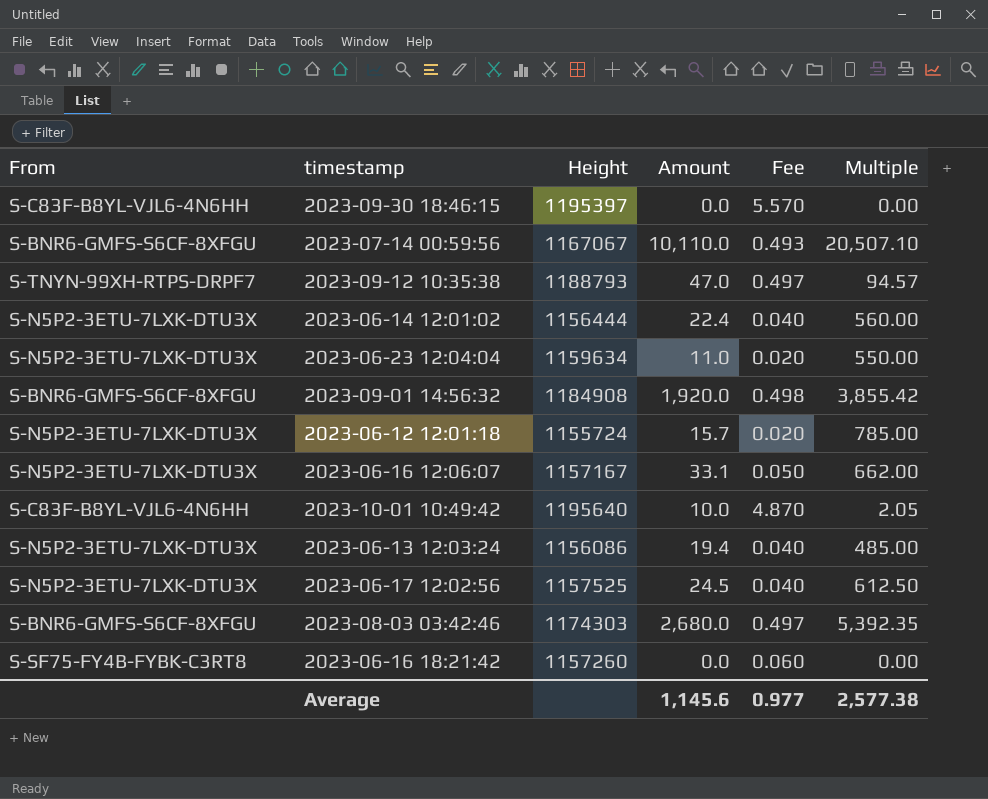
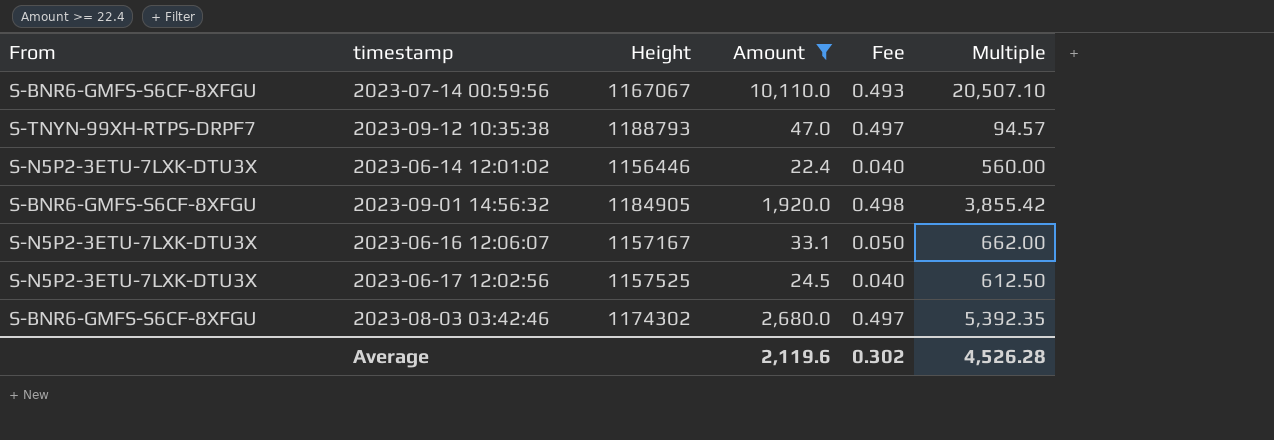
filter: none -> Amount >= 22.4
2023-06-14 12:01:02 | Height: 1156444 -> 1156446
2023-09-01 14:56:32 | Height: 1184908 -> 1184905
2023-08-03 03:42:46 | Height: 1174303 -> 1174302
Average | Amount: 1,145.6 -> 2,119.6
Average | Fee: 0.977 -> 0.302
Average | Multiple: 2,577.38 -> 4,526.28

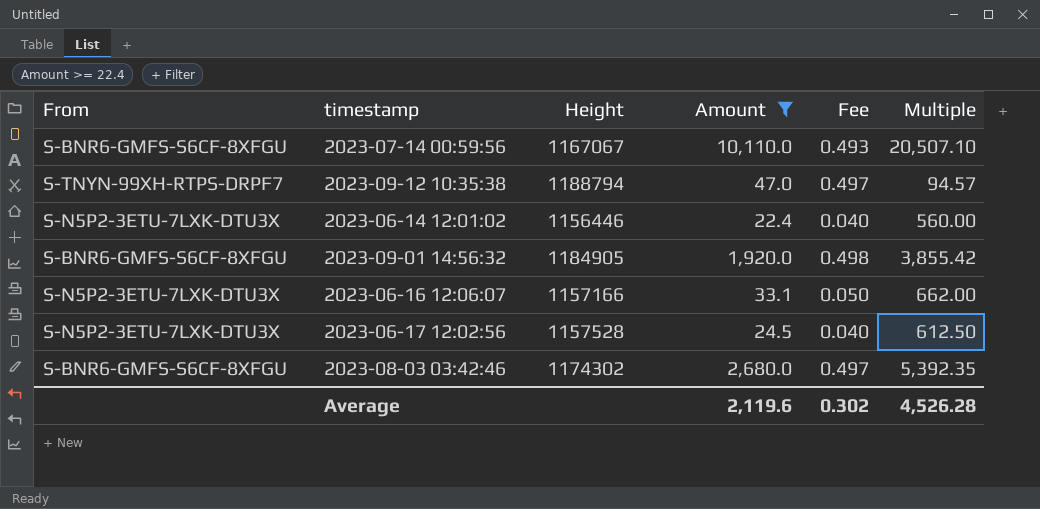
2023-09-12 10:35:38 | Height: 1188793 -> 1188794
2023-06-16 12:06:07 | Height: 1157167 -> 1157166
2023-06-17 12:02:56 | Height: 1157525 -> 1157528

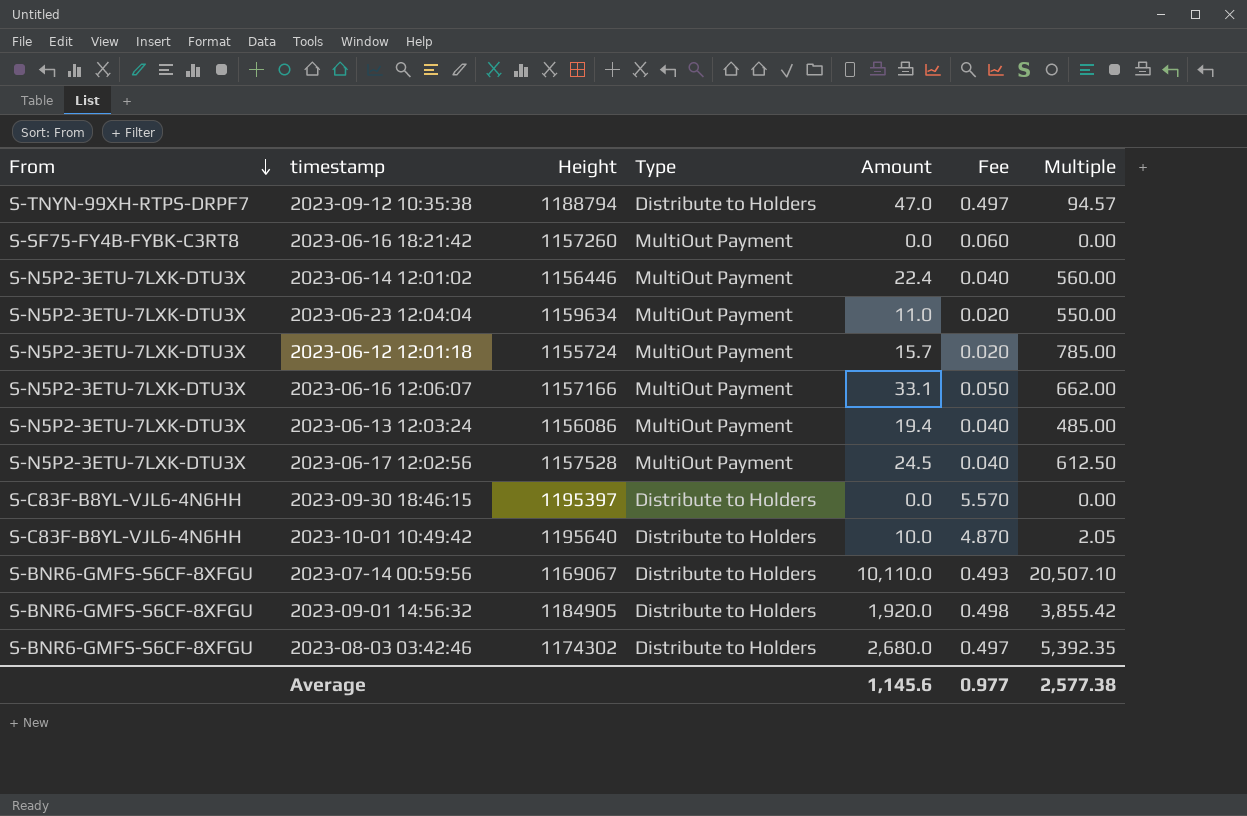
filter: Amount >= 22.4 -> none
row order: none -> From descending
column Type | position: none -> 4
2023-07-14 00:59:56 | Height: 1167067 -> 1169067
Average | Amount: 2,119.6 -> 1,145.6
Average | Fee: 0.302 -> 0.977
Average | Multiple: 4,526.28 -> 2,577.38

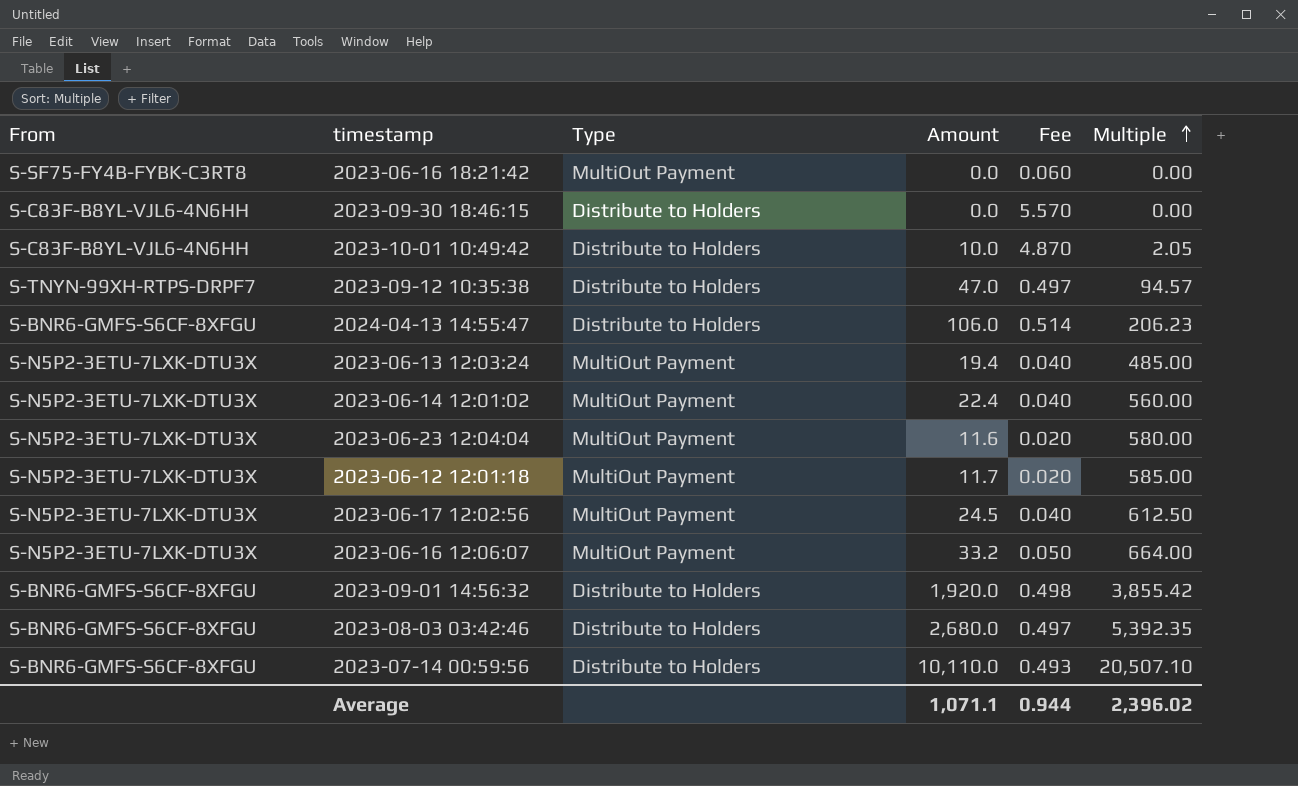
row order: From descending -> Multiple ascending
column Height | position: 3 -> none
row 2024-04-13 14:55:47: none -> S-BNR6-GMFS-S6CF-8XFGU | Distribute to Holders | 106.0 | 0.514 | 206.23
2023-06-23 12:04:04 | Amount: 11.0 -> 11.6
2023-06-23 12:04:04 | Multiple: 550.00 -> 580.00
2023-06-12 12:01:18 | Amount: 15.7 -> 11.7
2023-06-12 12:01:18 | Multiple: 785.00 -> 585.00
2023-06-16 12:06:07 | Amount: 33.1 -> 33.2
2023-06-16 12:06:07 | Multiple: 662.00 -> 664.00
Average | Amount: 1,145.6 -> 1,071.1
Average | Fee: 0.977 -> 0.944
Average | Multiple: 2,577.38 -> 2,396.02

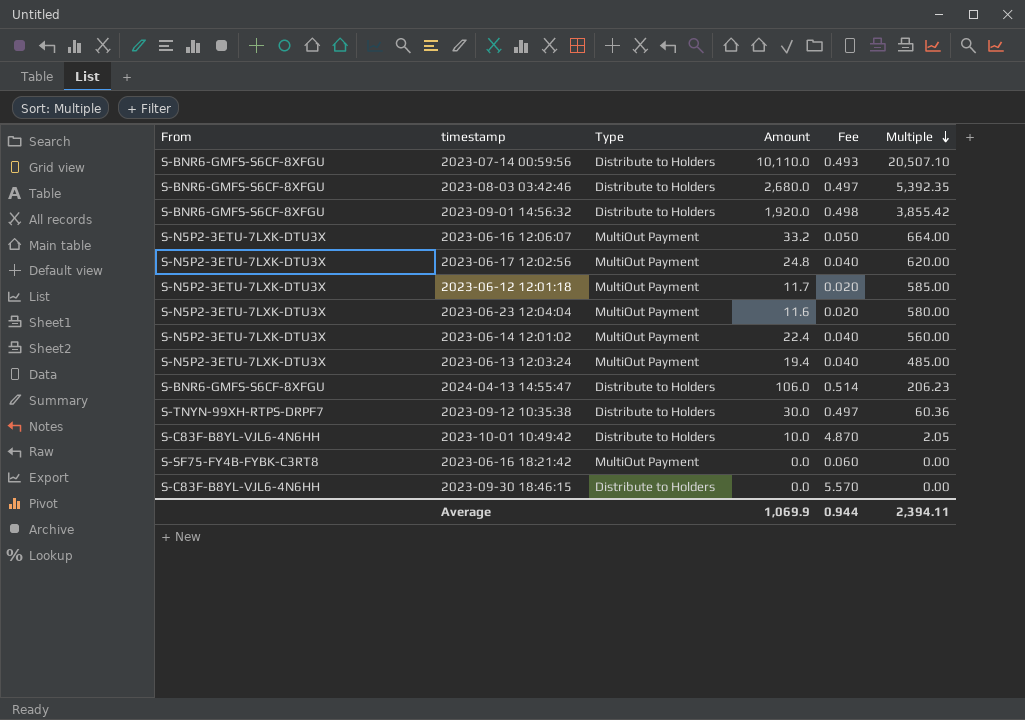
row order: Multiple ascending -> Multiple descending
2023-06-17 12:02:56 | Amount: 24.5 -> 24.8
2023-06-17 12:02:56 | Multiple: 612.50 -> 620.00
2023-09-12 10:35:38 | Amount: 47.0 -> 30.0
2023-09-12 10:35:38 | Multiple: 94.57 -> 60.36
Average | Amount: 1,071.1 -> 1,069.9
Average | Multiple: 2,396.02 -> 2,394.11

